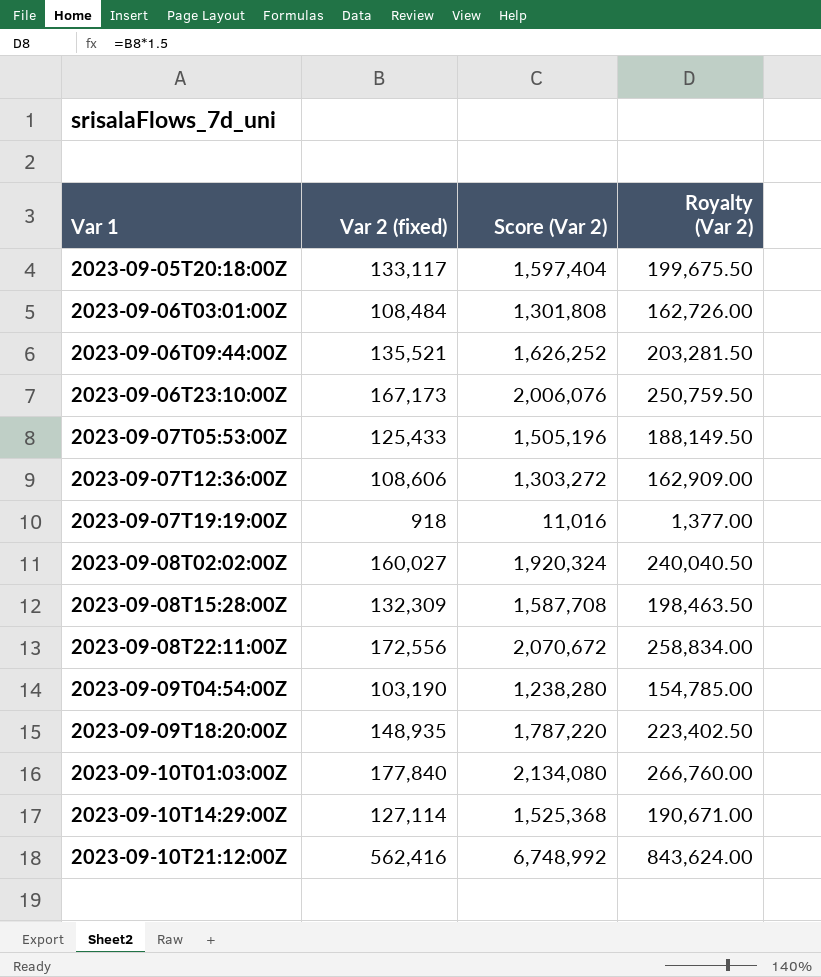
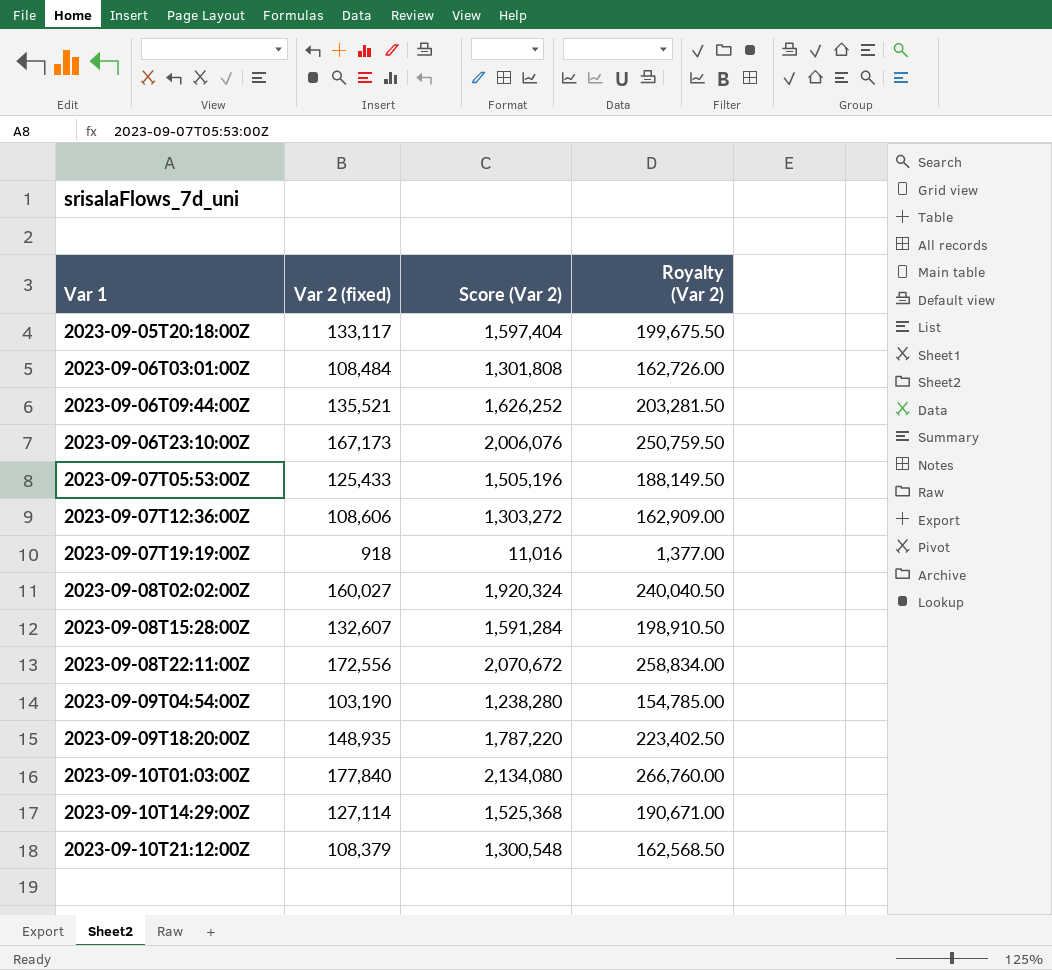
2023-09-08T15:28:00Z | Var 2 (fixed): 132,309 -> 132,607
2023-09-08T15:28:00Z | Score (Var 2): 1,587,708 -> 1,591,284
2023-09-08T15:28:00Z | Royalty (Var 2): 198,463.50 -> 198,910.50
2023-09-10T21:12:00Z | Var 2 (fixed): 562,416 -> 108,379
2023-09-10T21:12:00Z | Score (Var 2): 6,748,992 -> 1,300,548
2023-09-10T21:12:00Z | Royalty (Var 2): 843,624.00 -> 162,568.50

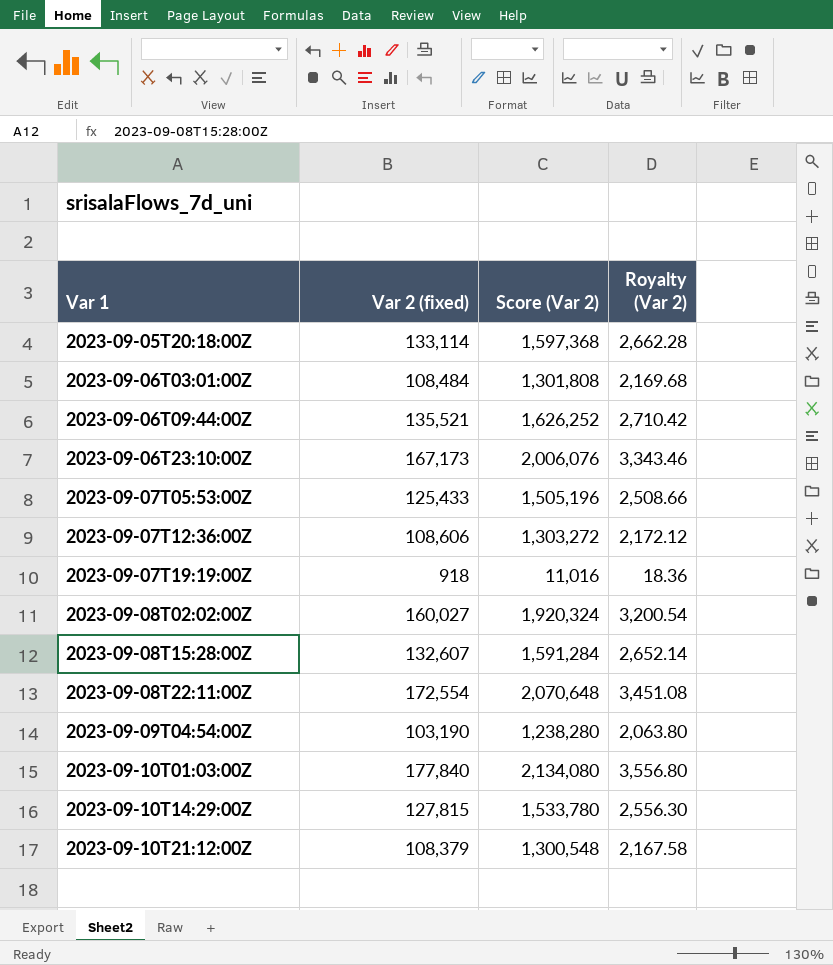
column Royalty (Var 2) | formula: [Var 2 (fixed)] * 1.5 -> [Var 2 (fixed)] * 0.02
row 2023-09-09T18:20:00Z: 148,935 | 1,787,220 | 223,402.50 -> none
2023-09-05T20:18:00Z | Var 2 (fixed): 133,117 -> 133,114
2023-09-05T20:18:00Z | Score (Var 2): 1,597,404 -> 1,597,368
2023-09-08T22:11:00Z | Var 2 (fixed): 172,556 -> 172,554
2023-09-08T22:11:00Z | Score (Var 2): 2,070,672 -> 2,070,648
2023-09-10T14:29:00Z | Var 2 (fixed): 127,114 -> 127,815
2023-09-10T14:29:00Z | Score (Var 2): 1,525,368 -> 1,533,780

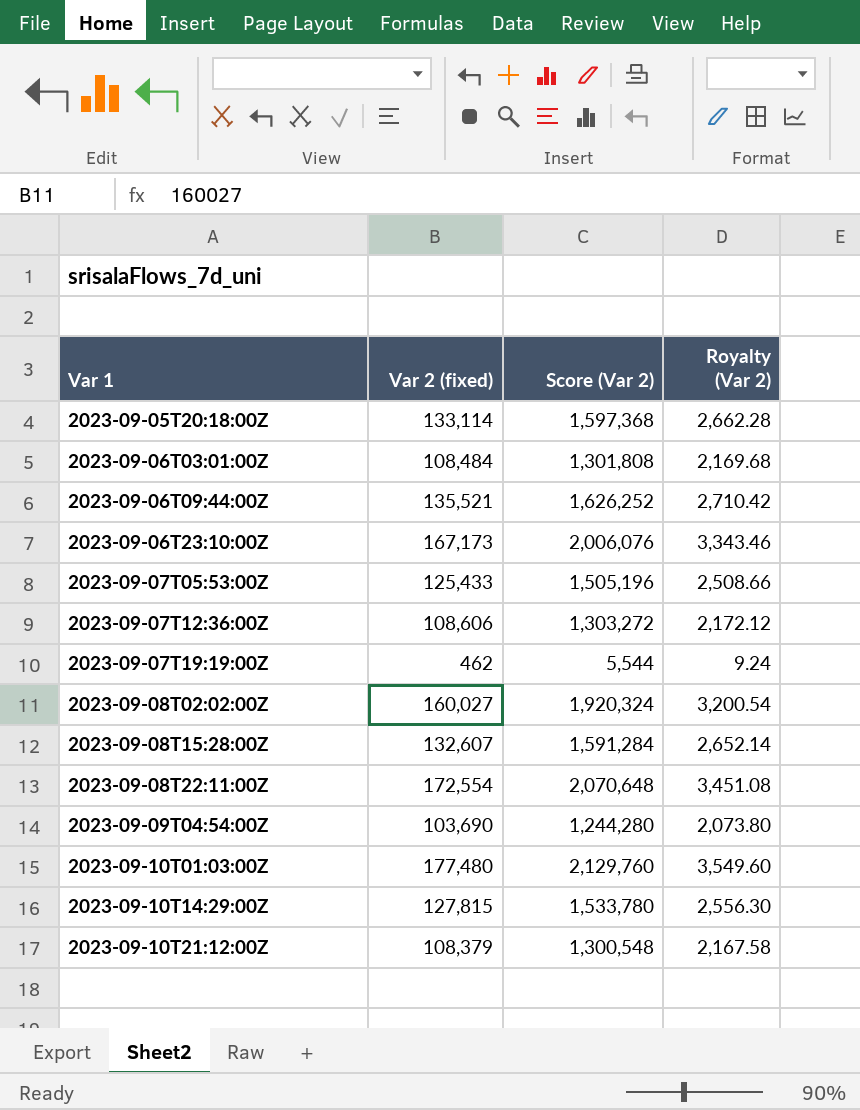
2023-09-07T19:19:00Z | Var 2 (fixed): 918 -> 462
2023-09-07T19:19:00Z | Score (Var 2): 11,016 -> 5,544
2023-09-07T19:19:00Z | Royalty (Var 2): 18.36 -> 9.24
2023-09-09T04:54:00Z | Var 2 (fixed): 103,190 -> 103,690
2023-09-09T04:54:00Z | Score (Var 2): 1,238,280 -> 1,244,280
2023-09-09T04:54:00Z | Royalty (Var 2): 2,063.80 -> 2,073.80
2023-09-10T01:03:00Z | Var 2 (fixed): 177,840 -> 177,480
2023-09-10T01:03:00Z | Score (Var 2): 2,134,080 -> 2,129,760
2023-09-10T01:03:00Z | Royalty (Var 2): 3,556.80 -> 3,549.60

